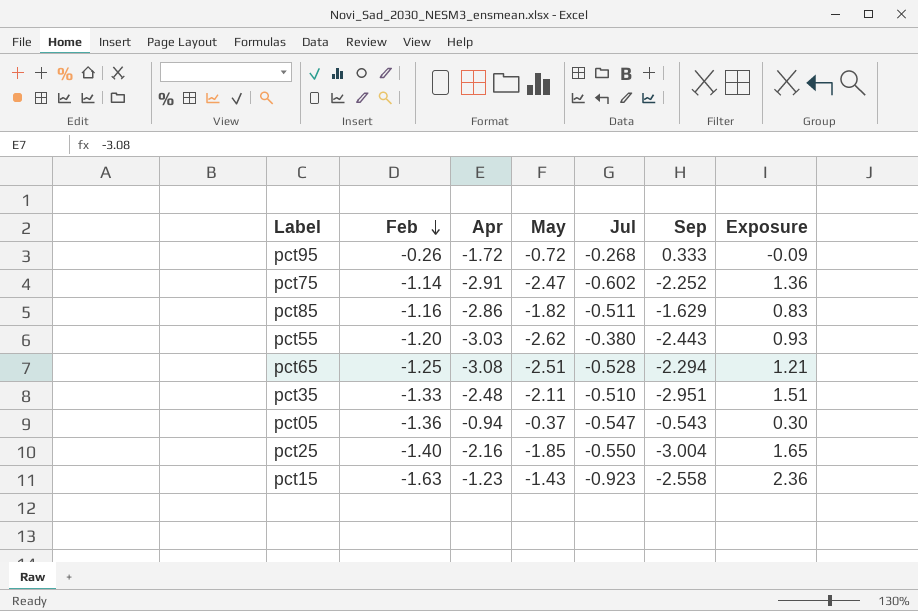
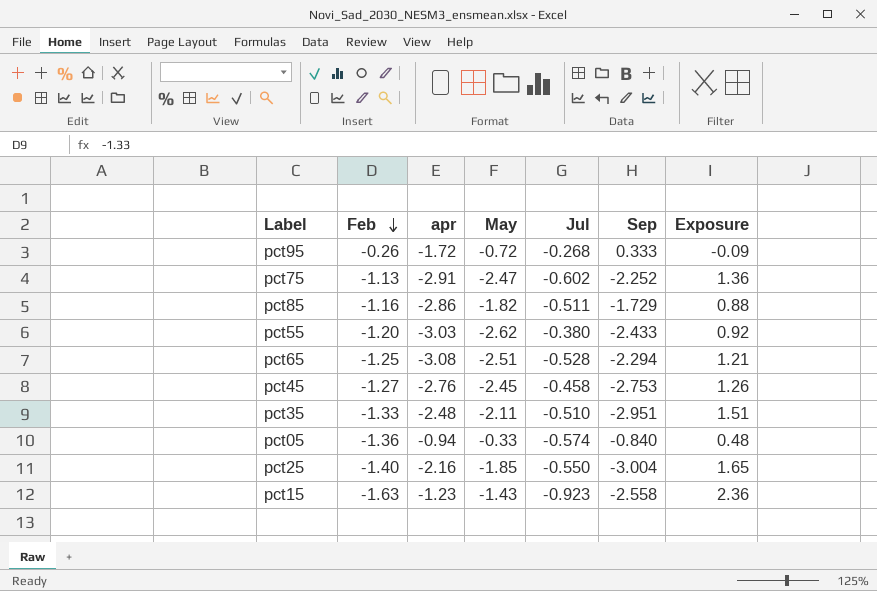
column name: Apr -> apr
pct75 | Feb: -1.14 -> -1.13
pct85 | Sep: -1.629 -> -1.729
pct85 | Exposure: 0.83 -> 0.88
pct55 | Sep: -2.443 -> -2.433
pct55 | Exposure: 0.93 -> 0.92
row pct45: none -> -1.27 | -2.76 | -2.45 | -0.458 | -2.753 | 1.26
pct05 | May: -0.37 -> -0.33
pct05 | Jul: -0.547 -> -0.574
pct05 | Sep: -0.543 -> -0.840
pct05 | Exposure: 0.30 -> 0.48

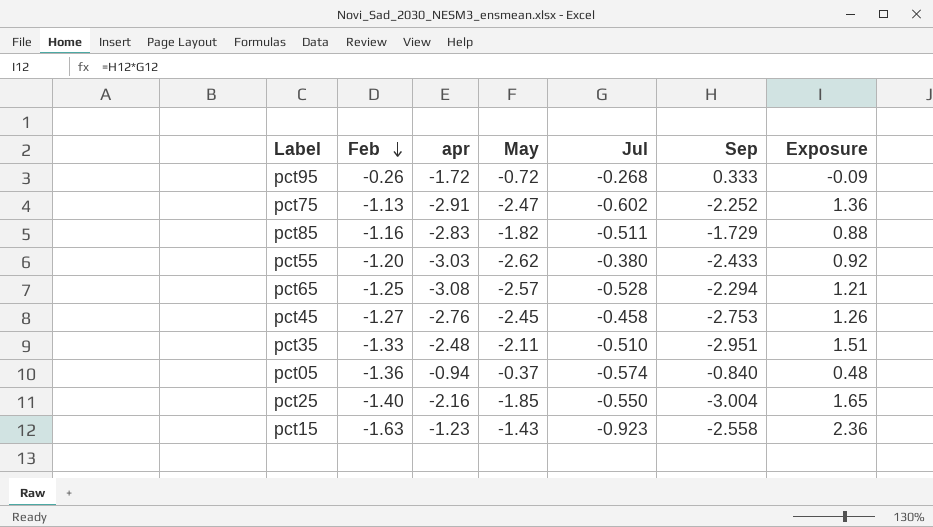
pct85 | apr: -2.86 -> -2.83
pct65 | May: -2.51 -> -2.57
pct05 | May: -0.33 -> -0.37

